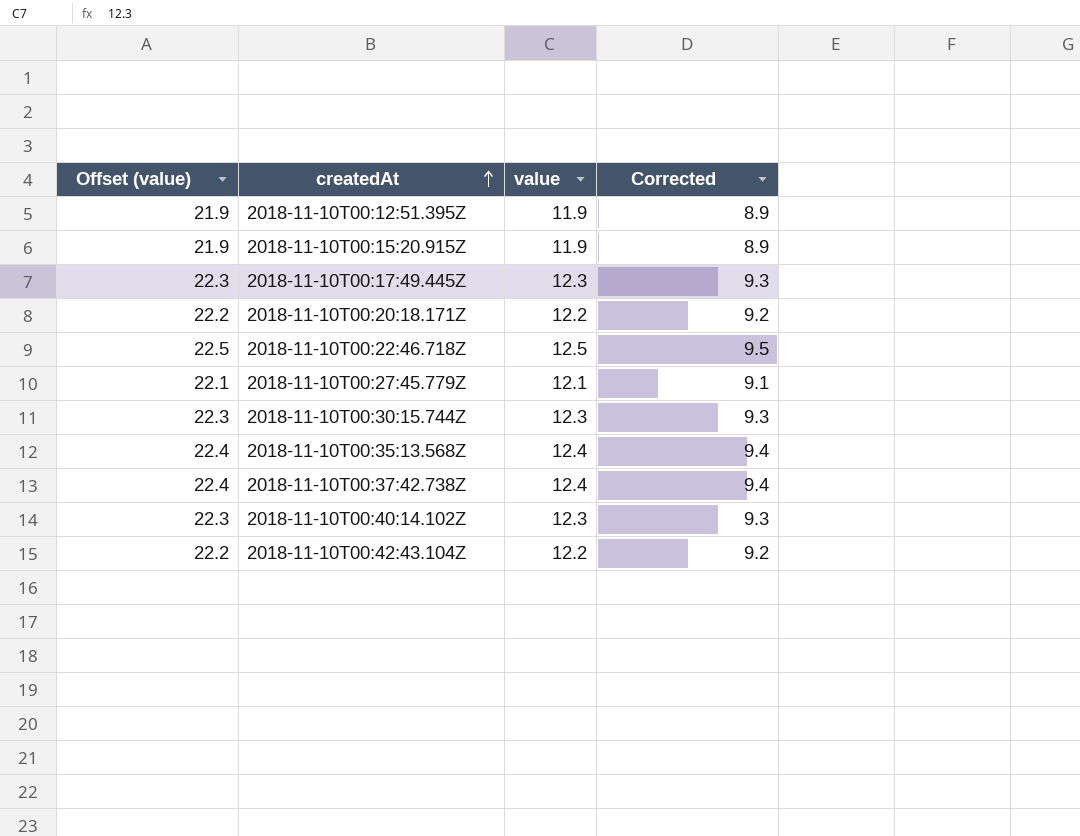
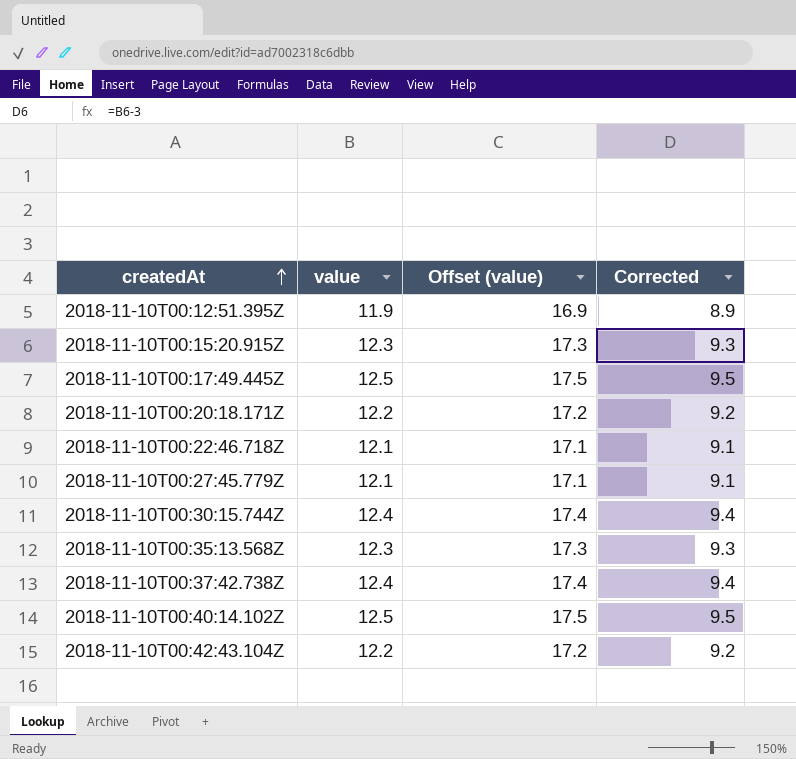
column Offset (value) | formula: [value] + 10 -> [value] + 5
column Offset (value) | position: 1 -> 3
2018-11-10T00:15:20.915Z | value: 11.9 -> 12.3
2018-11-10T00:15:20.915Z | Corrected: 8.9 -> 9.3
2018-11-10T00:17:49.445Z | value: 12.3 -> 12.5
2018-11-10T00:17:49.445Z | Corrected: 9.3 -> 9.5
2018-11-10T00:22:46.718Z | value: 12.5 -> 12.1
2018-11-10T00:22:46.718Z | Corrected: 9.5 -> 9.1
2018-11-10T00:30:15.744Z | value: 12.3 -> 12.4
2018-11-10T00:30:15.744Z | Corrected: 9.3 -> 9.4
2018-11-10T00:35:13.568Z | value: 12.4 -> 12.3
2018-11-10T00:35:13.568Z | Corrected: 9.4 -> 9.3
2018-11-10T00:40:14.102Z | value: 12.3 -> 12.5
2018-11-10T00:40:14.102Z | Corrected: 9.3 -> 9.5

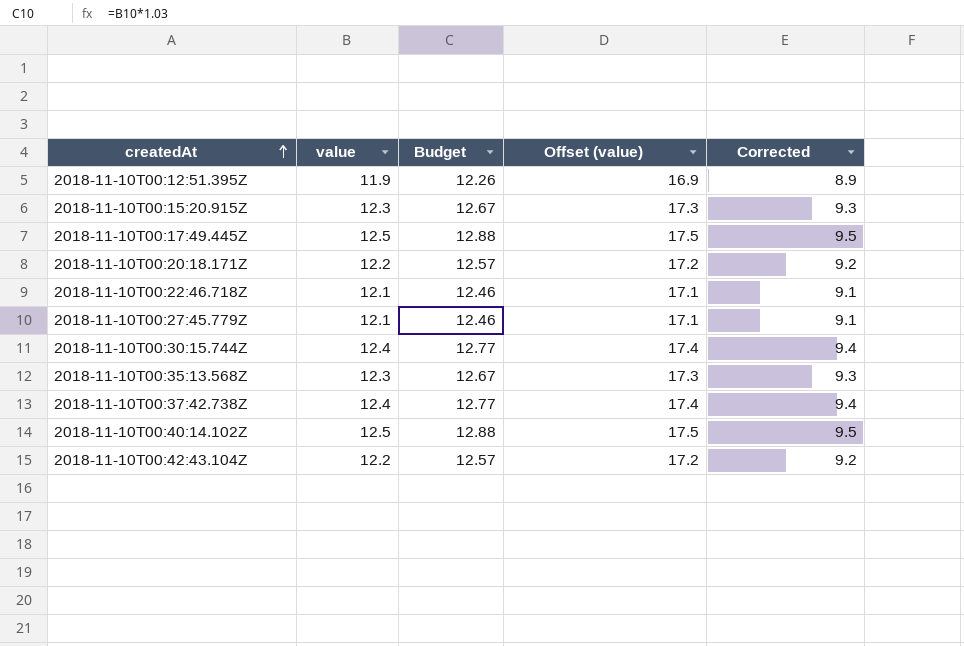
column Budget | formula: none -> [value] * 1.03

